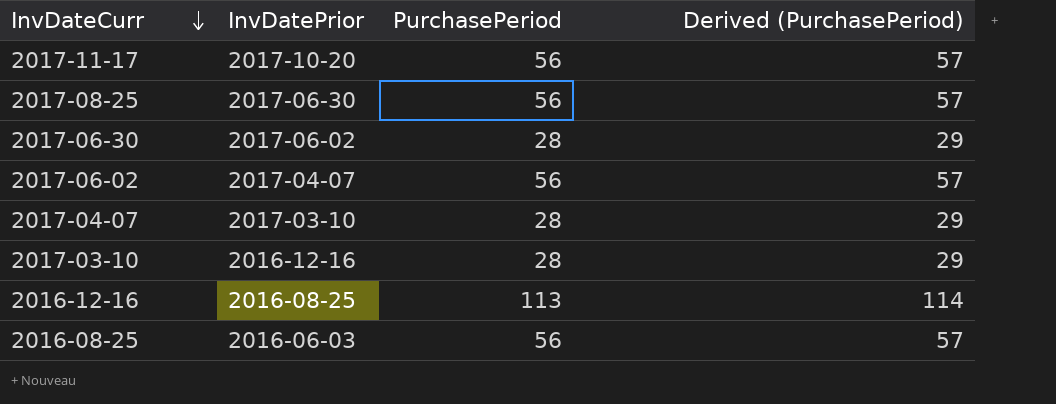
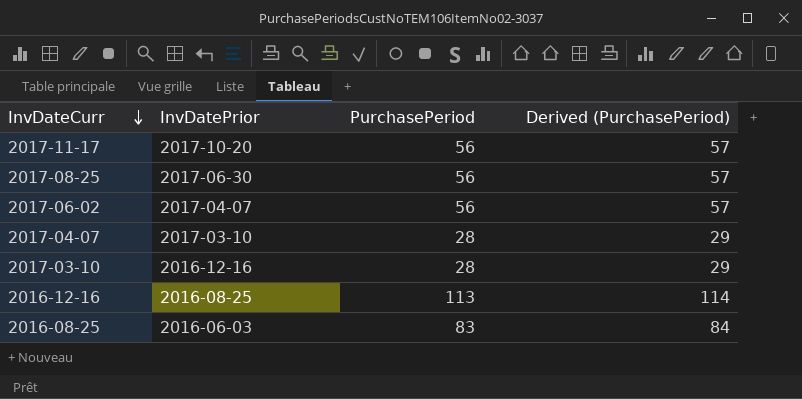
row 2017-06-30: 2017-06-02 | 28 | 29 -> none
2016-08-25 | PurchasePeriod: 56 -> 83
2016-08-25 | Derived (PurchasePeriod): 57 -> 84

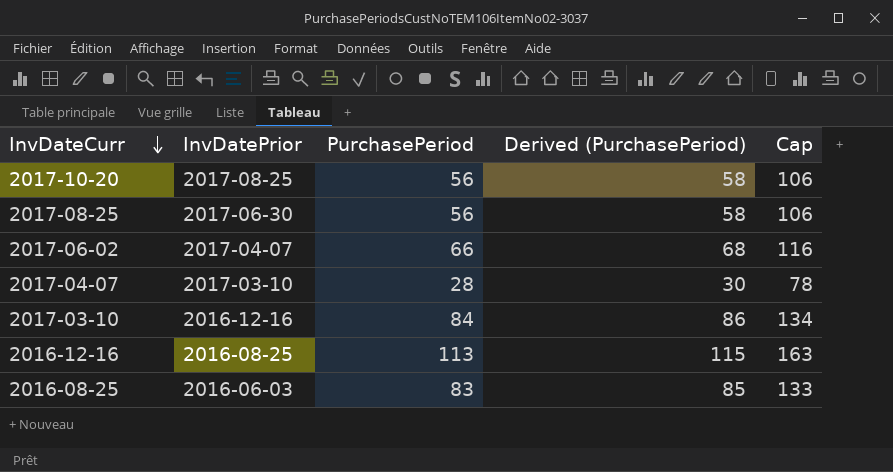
column Derived (PurchasePeriod) | formula: [PurchasePeriod] + 1 -> [PurchasePeriod] + 2
column Cap | formula: none -> [PurchasePeriod] + 50
row 2017-11-17: 2017-10-20 | 56 | 57 -> none
row 2017-10-20: none -> 2017-08-25 | 56 | 58 | 106
2017-06-02 | PurchasePeriod: 56 -> 66
2017-03-10 | PurchasePeriod: 28 -> 84

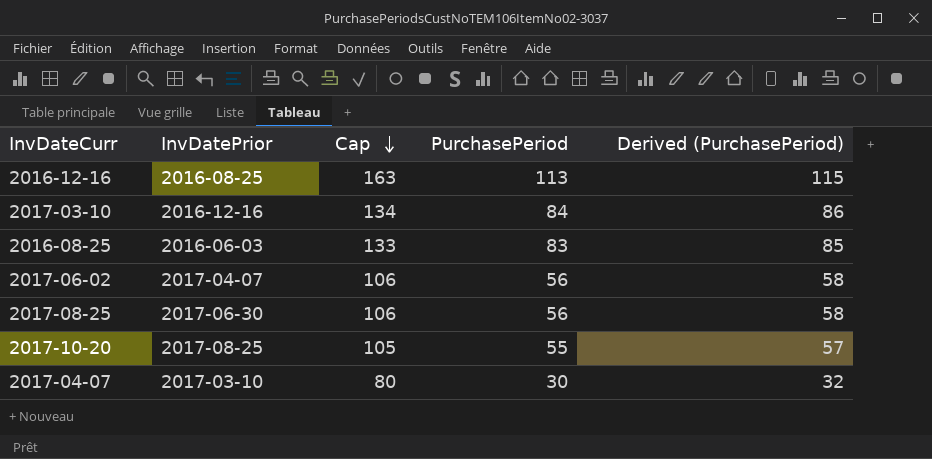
row order: InvDateCurr descending -> Cap descending
column Cap | position: 5 -> 3
2017-06-02 | Cap: 116 -> 106
2017-06-02 | PurchasePeriod: 66 -> 56
2017-06-02 | Derived (PurchasePeriod): 68 -> 58
2017-10-20 | Cap: 106 -> 105
2017-10-20 | PurchasePeriod: 56 -> 55
2017-10-20 | Derived (PurchasePeriod): 58 -> 57
2017-04-07 | Cap: 78 -> 80
2017-04-07 | PurchasePeriod: 28 -> 30
2017-04-07 | Derived (PurchasePeriod): 30 -> 32

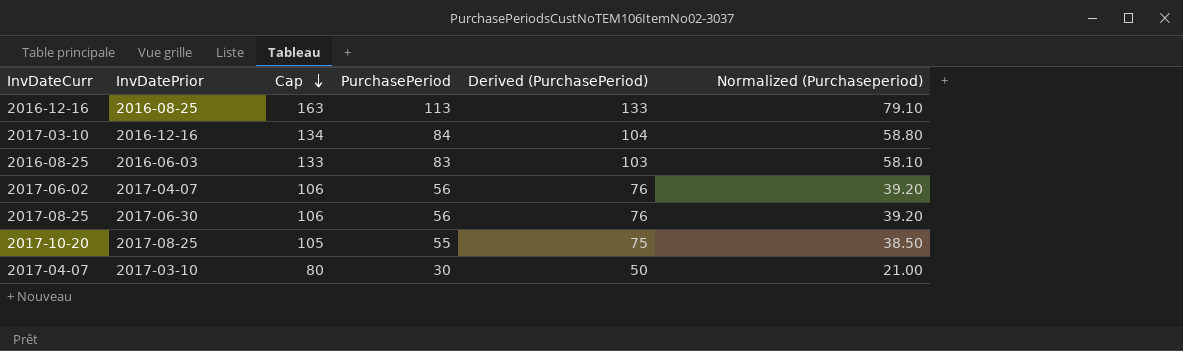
column Derived (PurchasePeriod) | formula: [PurchasePeriod] + 2 -> [PurchasePeriod] + 20
column Normalized (Purchaseperiod) | formula: none -> [PurchasePeriod] * 0.7

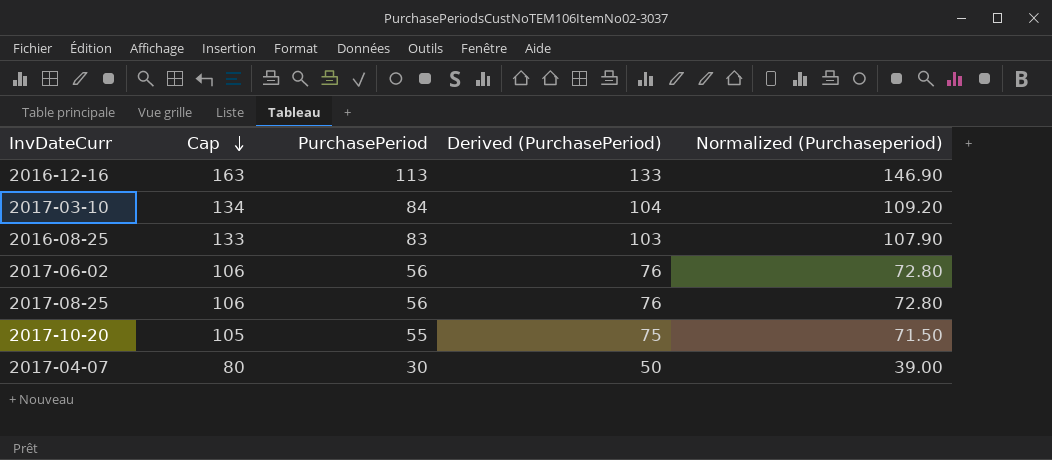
column InvDatePrior | position: 2 -> none
column Normalized (Purchaseperiod) | formula: [PurchasePeriod] * 0.7 -> [PurchasePeriod] * 1.3

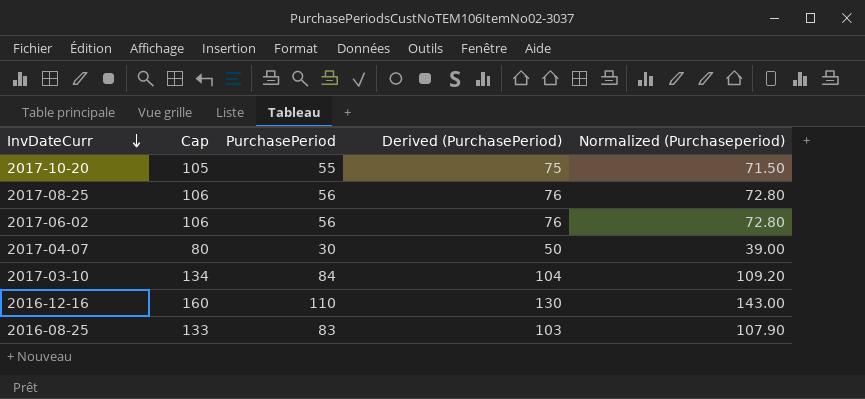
row order: Cap descending -> InvDateCurr descending
2016-12-16 | Cap: 163 -> 160
2016-12-16 | PurchasePeriod: 113 -> 110
2016-12-16 | Derived (PurchasePeriod): 133 -> 130
2016-12-16 | Normalized (Purchaseperiod): 146.90 -> 143.00

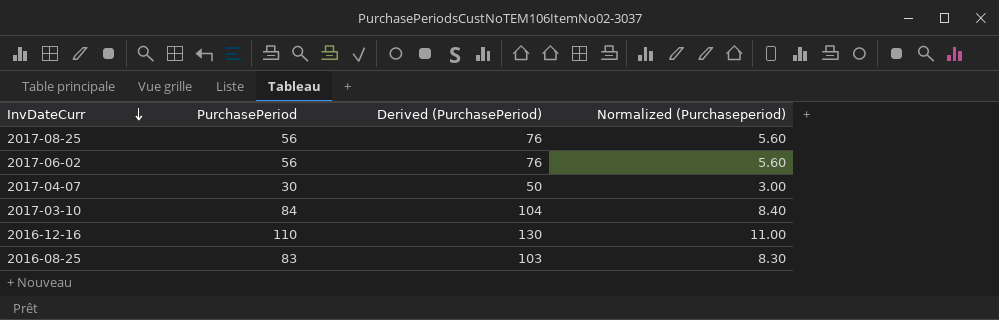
column Cap | formula: [PurchasePeriod] + 50 -> none
column Normalized (Purchaseperiod) | formula: [PurchasePeriod] * 1.3 -> [PurchasePeriod] * 0.1
row 2017-10-20: 105 | 55 | 75 | 71.50 -> none

